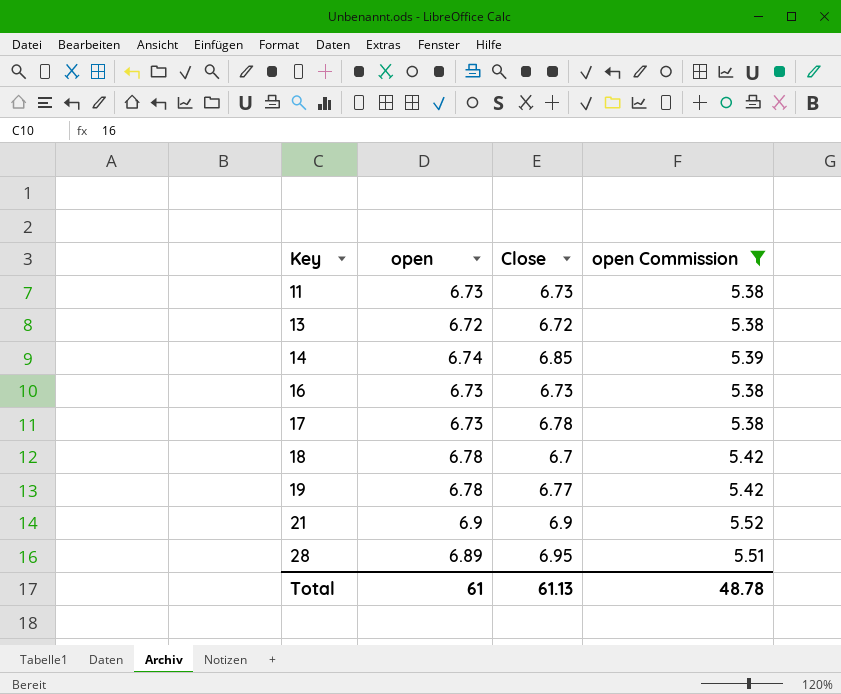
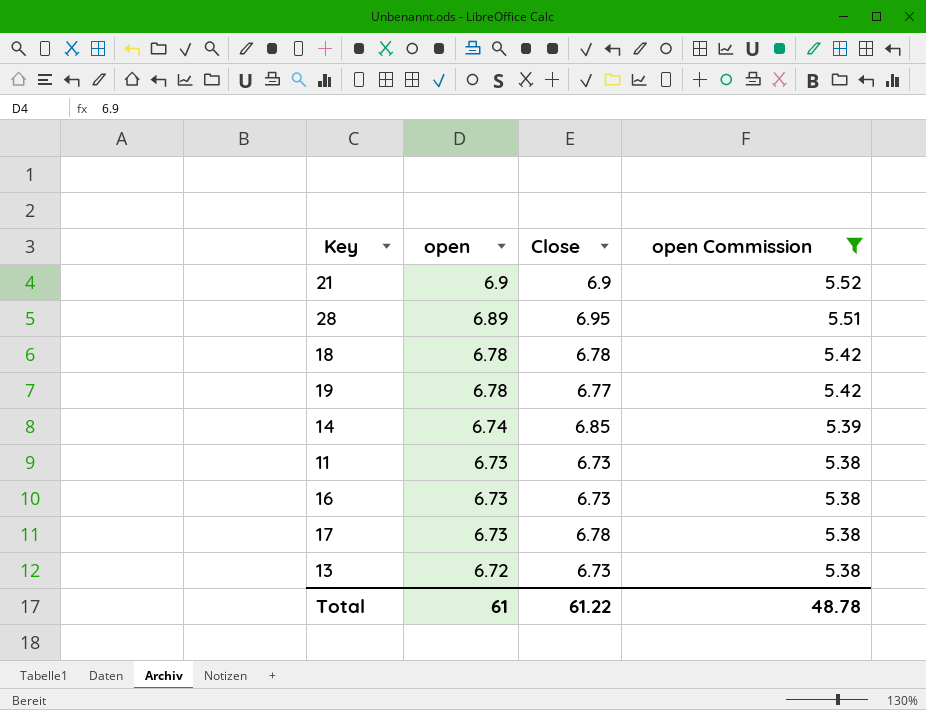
row order: Key ascending -> open descending
18 | Close: 6.7 -> 6.78
13 | Close: 6.72 -> 6.73
Total | Close: 61.13 -> 61.22

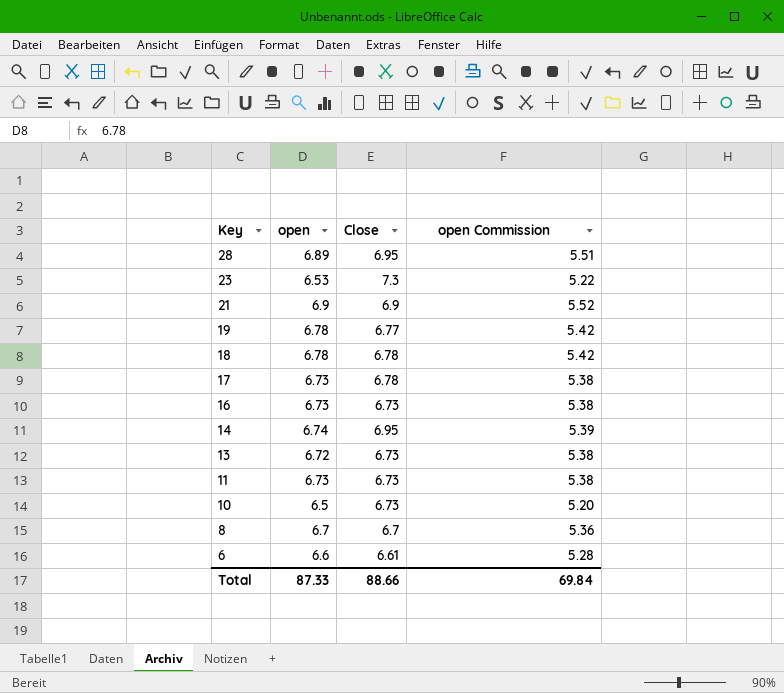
filter: open Commission >= 5.38 -> none
row order: open descending -> Key descending
14 | Close: 6.85 -> 6.95
Total | open: 61 -> 87.33
Total | Close: 61.22 -> 88.66
Total | open Commission: 48.78 -> 69.84

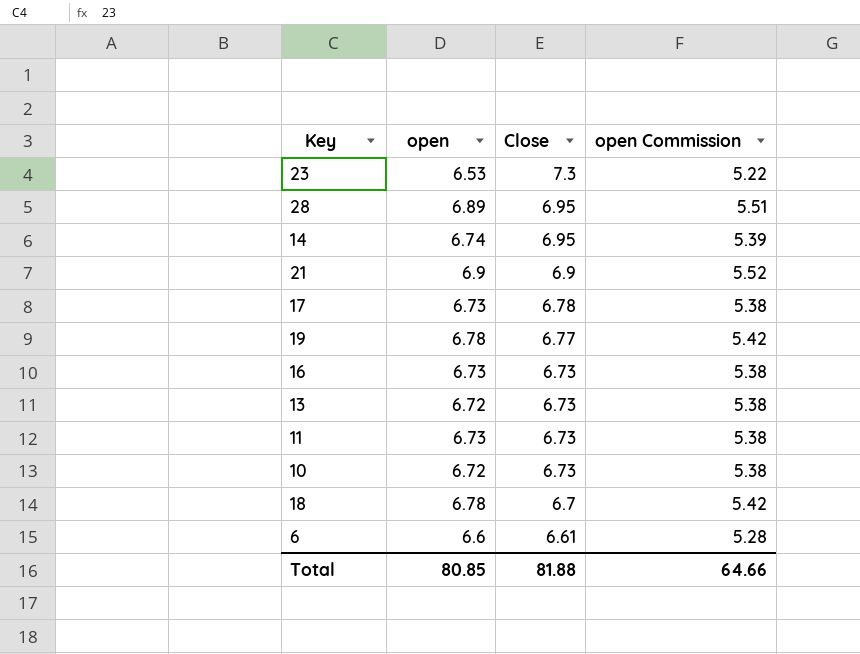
row order: Key descending -> Close descending
row 8: 6.7 | 6.7 | 5.36 -> none
10 | open: 6.5 -> 6.72
10 | open Commission: 5.20 -> 5.38
18 | Close: 6.78 -> 6.7
Total | open: 87.33 -> 80.85
Total | Close: 88.66 -> 81.88
Total | open Commission: 69.84 -> 64.66

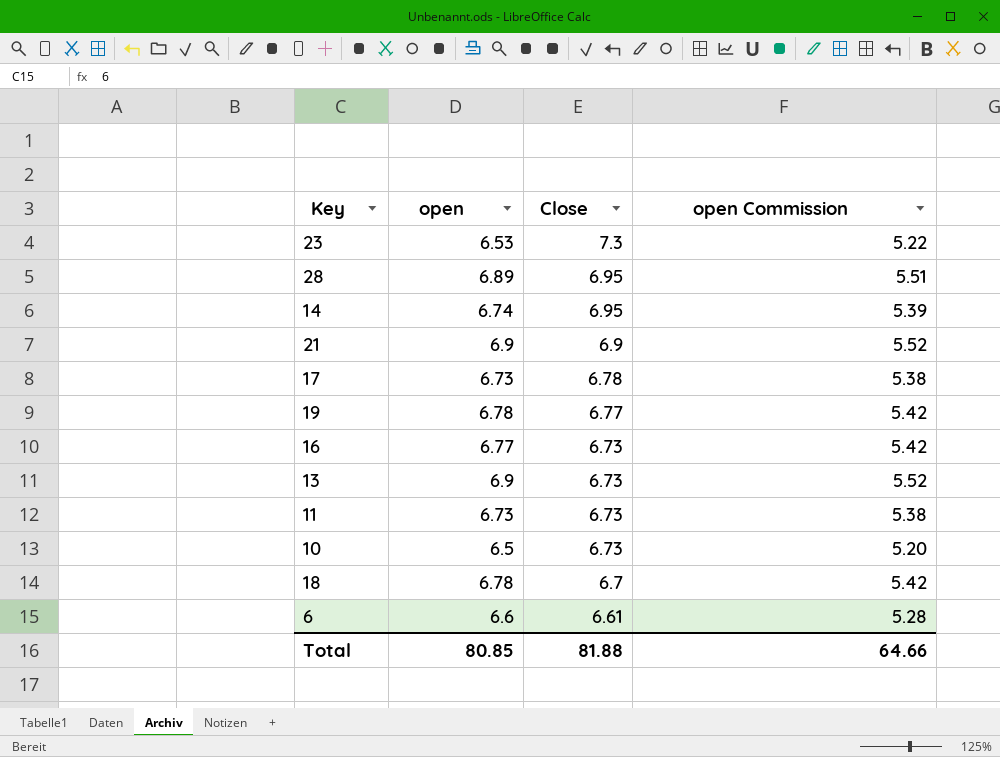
16 | open: 6.73 -> 6.77
16 | open Commission: 5.38 -> 5.42
13 | open: 6.72 -> 6.9
13 | open Commission: 5.38 -> 5.52
10 | open: 6.72 -> 6.5
10 | open Commission: 5.38 -> 5.20

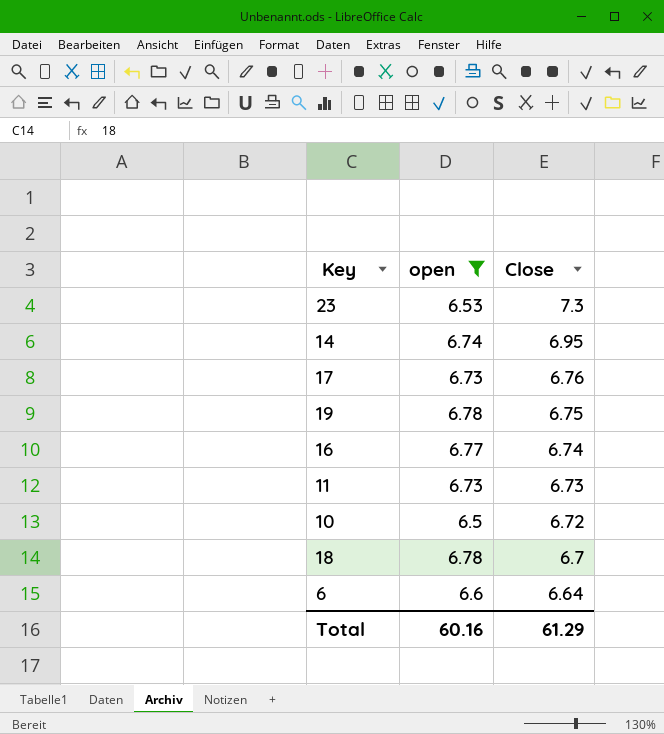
filter: none -> open <= 6.78
column open Commission | formula: [open] * 0.8 -> none
17 | Close: 6.78 -> 6.76
19 | Close: 6.77 -> 6.75
16 | Close: 6.73 -> 6.74
10 | Close: 6.73 -> 6.72
6 | Close: 6.61 -> 6.64
Total | open: 80.85 -> 60.16
Total | Close: 81.88 -> 61.29

